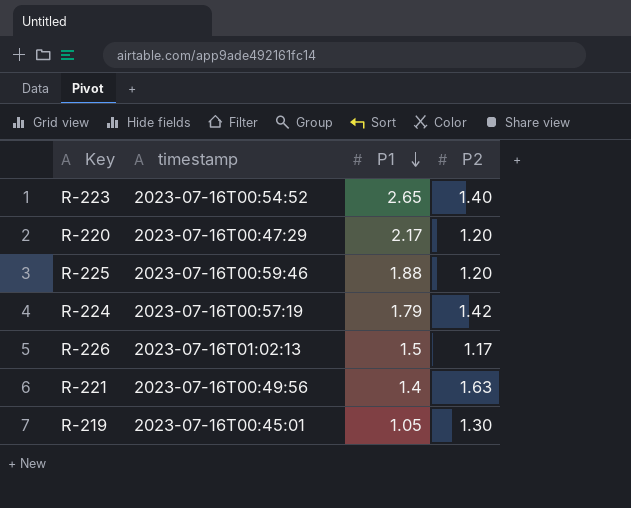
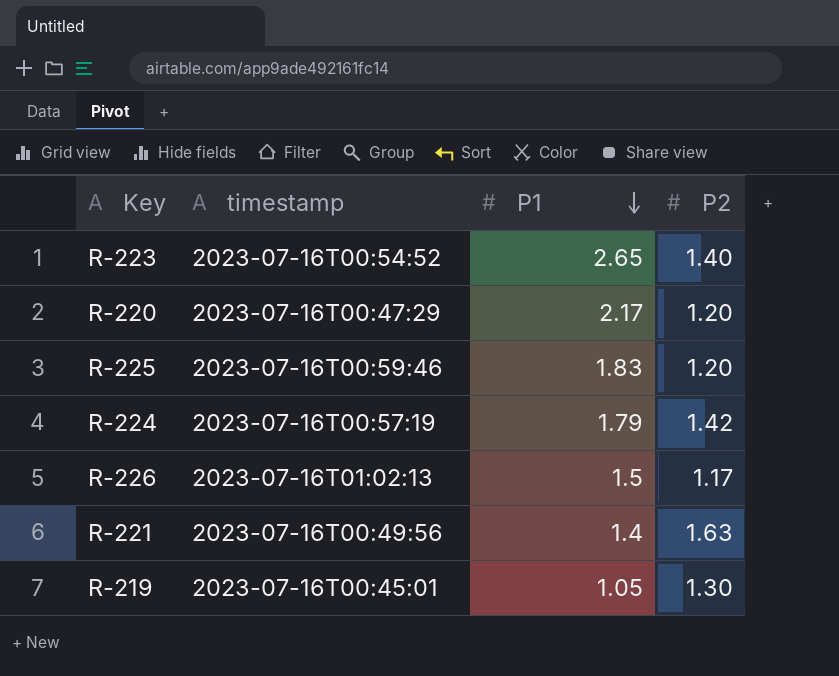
R-225 | P1: 1.88 -> 1.83

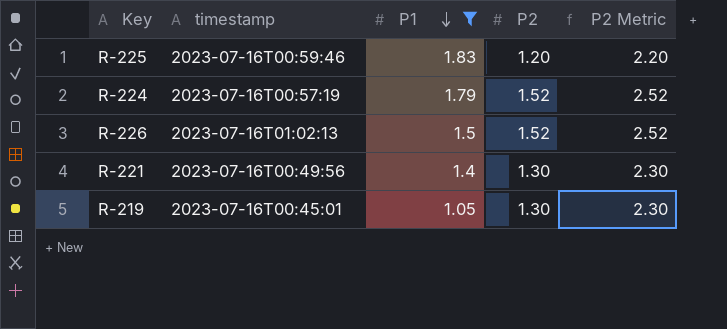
filter: none -> P1 <= 1.83
column P2 Metric | formula: none -> [P2] + 1
R-224 | P2: 1.42 -> 1.52
R-226 | P2: 1.17 -> 1.52
R-221 | P2: 1.63 -> 1.30

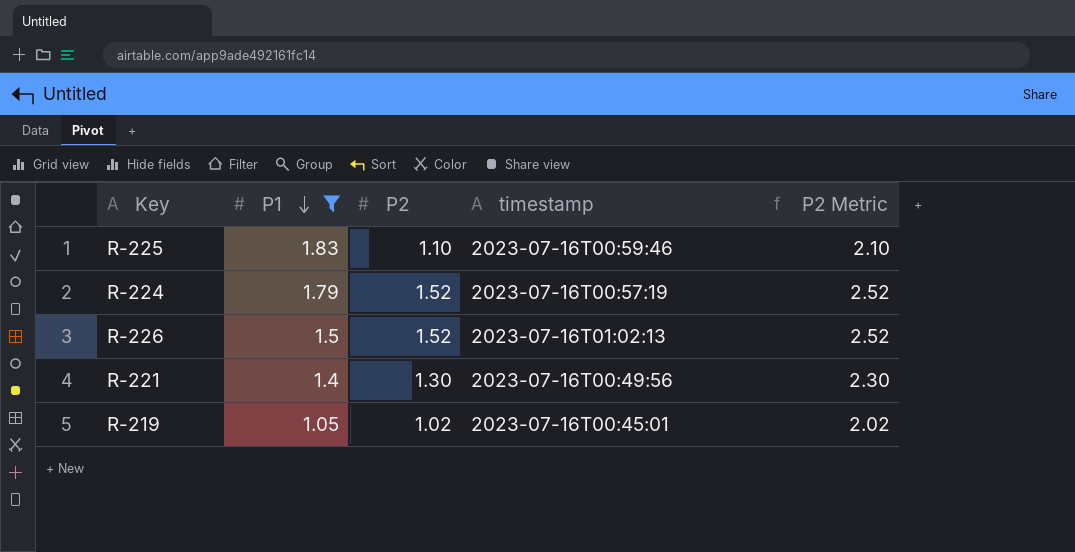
column timestamp | position: 2 -> 4
R-225 | P2: 1.20 -> 1.10
R-225 | P2 Metric: 2.20 -> 2.10
R-219 | P2: 1.30 -> 1.02
R-219 | P2 Metric: 2.30 -> 2.02

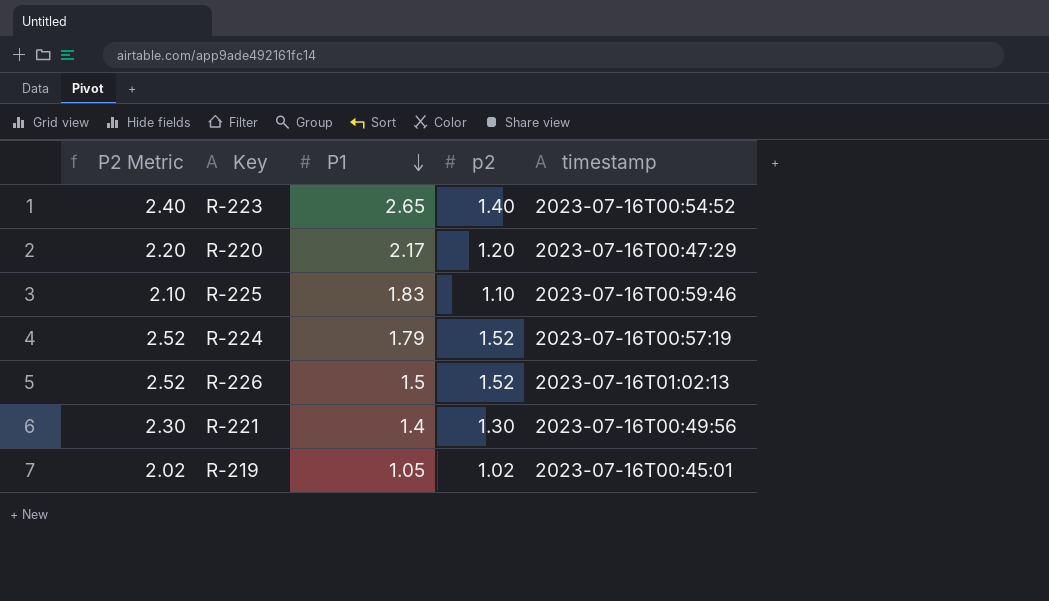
filter: P1 <= 1.83 -> none
column P2 Metric | position: 5 -> 1
column name: P2 -> p2

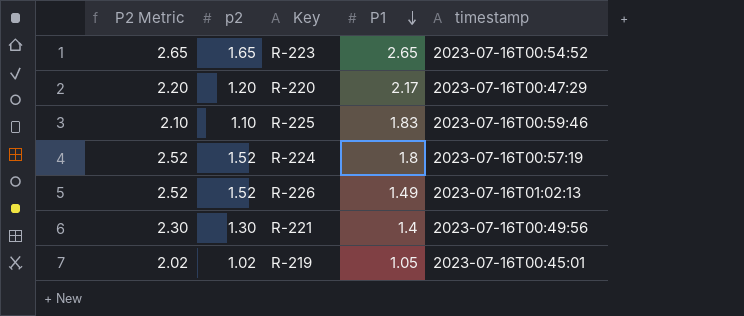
column p2 | position: 4 -> 2
R-223 | P2 Metric: 2.40 -> 2.65
R-223 | p2: 1.40 -> 1.65
R-224 | P1: 1.79 -> 1.8
R-226 | P1: 1.5 -> 1.49

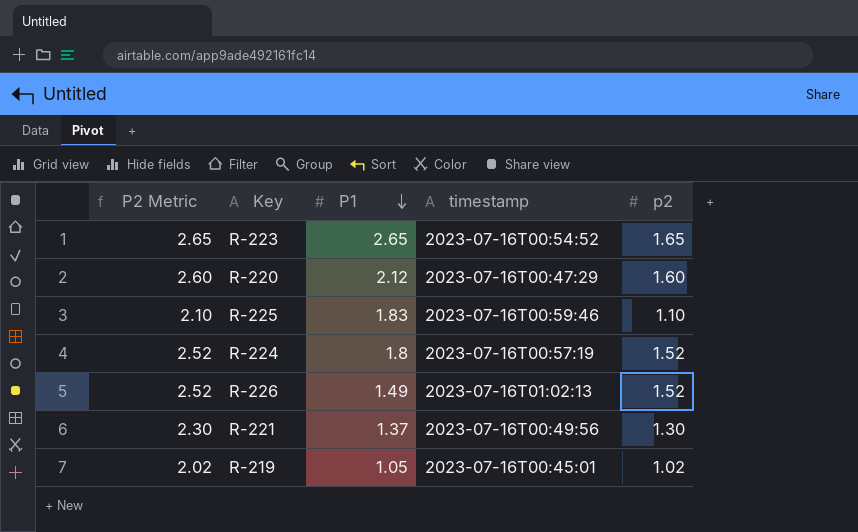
column p2 | position: 2 -> 5
R-220 | P2 Metric: 2.20 -> 2.60
R-220 | P1: 2.17 -> 2.12
R-220 | p2: 1.20 -> 1.60
R-221 | P1: 1.4 -> 1.37

